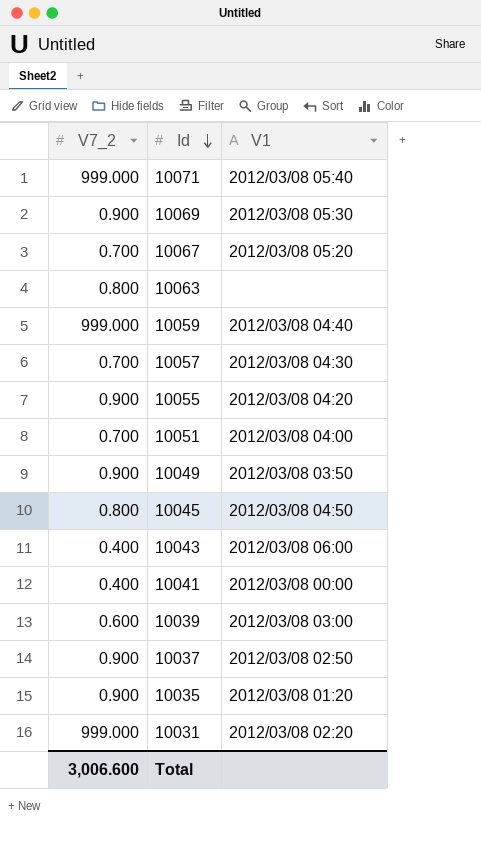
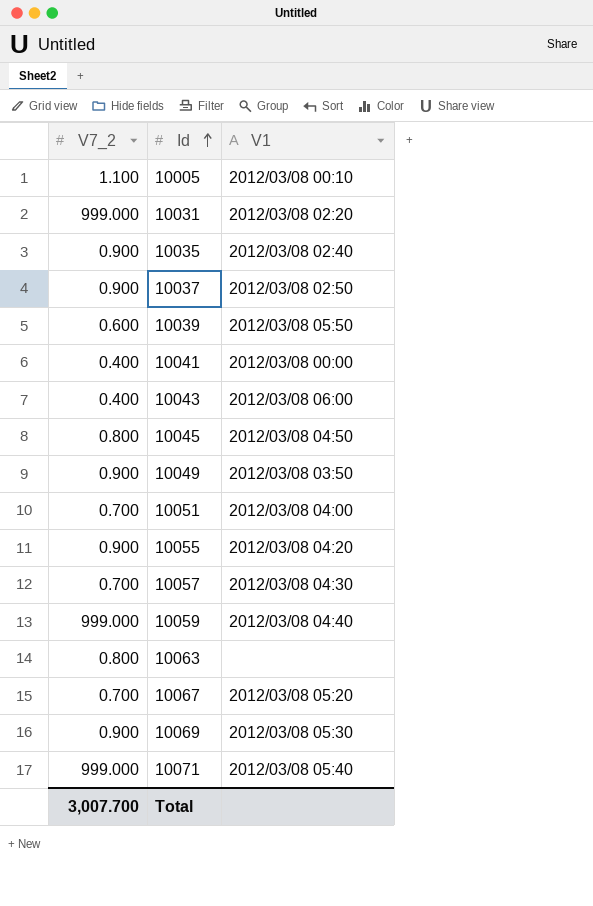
row order: Id descending -> Id ascending
row 10005: none -> 1.100 | 2012/03/08 00:10
10035 | V1: 2012/03/08 01:20 -> 2012/03/08 02:40
10039 | V1: 2012/03/08 03:00 -> 2012/03/08 05:50
Total | V7_2: 3,006.600 -> 3,007.700

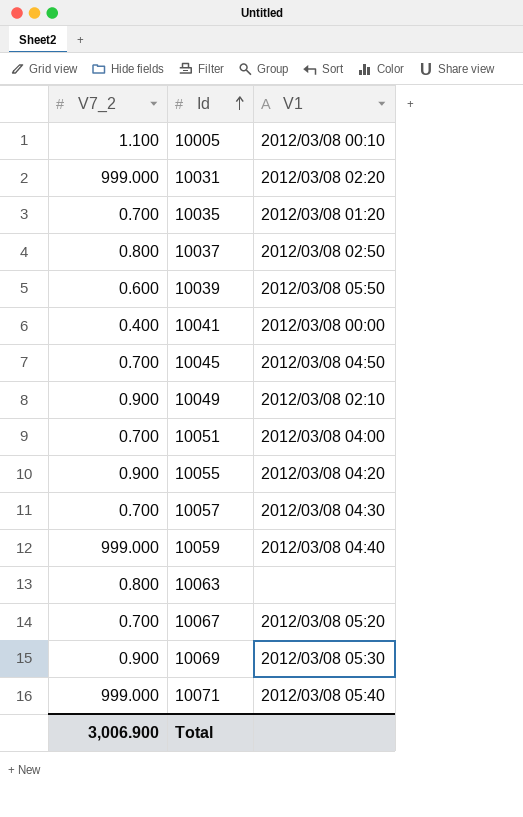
row 10043: 0.400 | 2012/03/08 06:00 -> none
10035 | V7_2: 0.900 -> 0.700
10035 | V1: 2012/03/08 02:40 -> 2012/03/08 01:20
10037 | V7_2: 0.900 -> 0.800
10045 | V7_2: 0.800 -> 0.700
10049 | V1: 2012/03/08 03:50 -> 2012/03/08 02:10
Total | V7_2: 3,007.700 -> 3,006.900

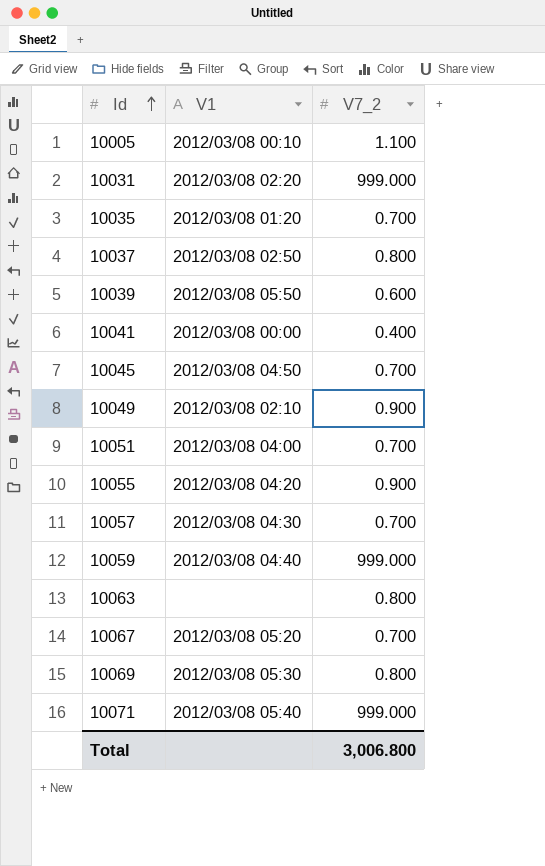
column V7_2 | position: 1 -> 3
10069 | V7_2: 0.900 -> 0.800
Total | V7_2: 3,006.900 -> 3,006.800

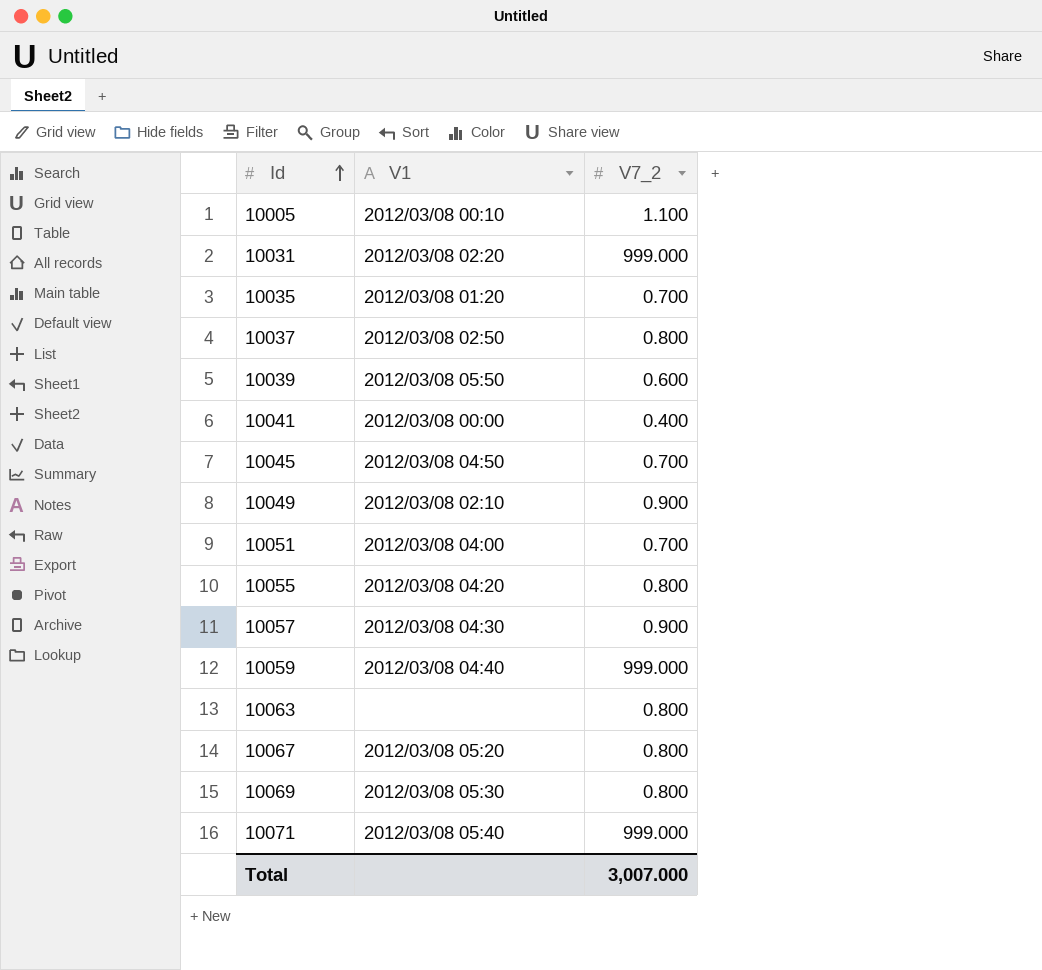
10055 | V7_2: 0.900 -> 0.800
10057 | V7_2: 0.700 -> 0.900
10067 | V7_2: 0.700 -> 0.800
Total | V7_2: 3,006.800 -> 3,007.000

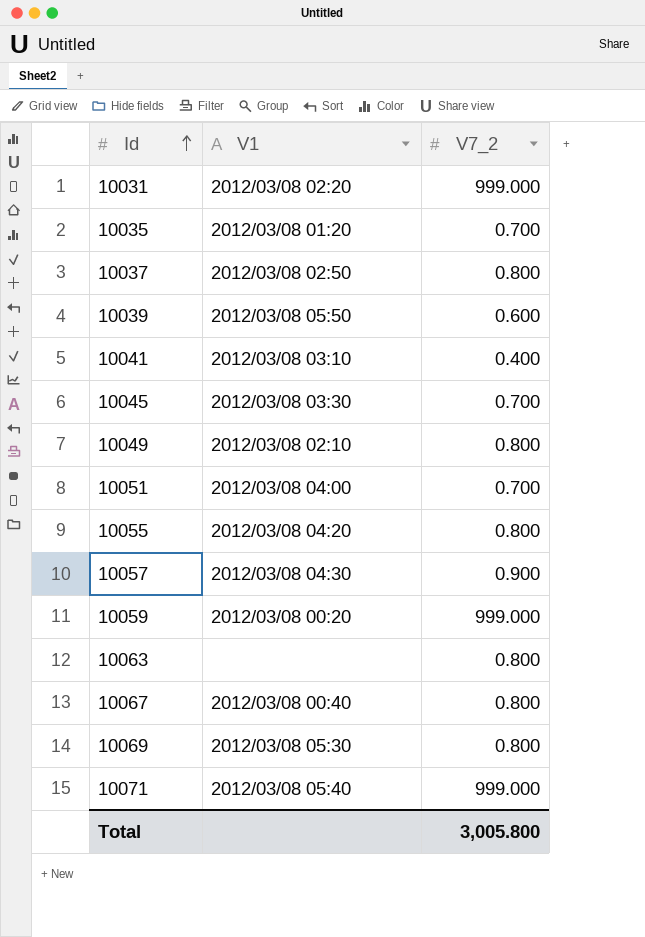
row 10005: 2012/03/08 00:10 | 1.100 -> none
10041 | V1: 2012/03/08 00:00 -> 2012/03/08 03:10
10045 | V1: 2012/03/08 04:50 -> 2012/03/08 03:30
10049 | V7_2: 0.900 -> 0.800
10059 | V1: 2012/03/08 04:40 -> 2012/03/08 00:20
10067 | V1: 2012/03/08 05:20 -> 2012/03/08 00:40
Total | V7_2: 3,007.000 -> 3,005.800

